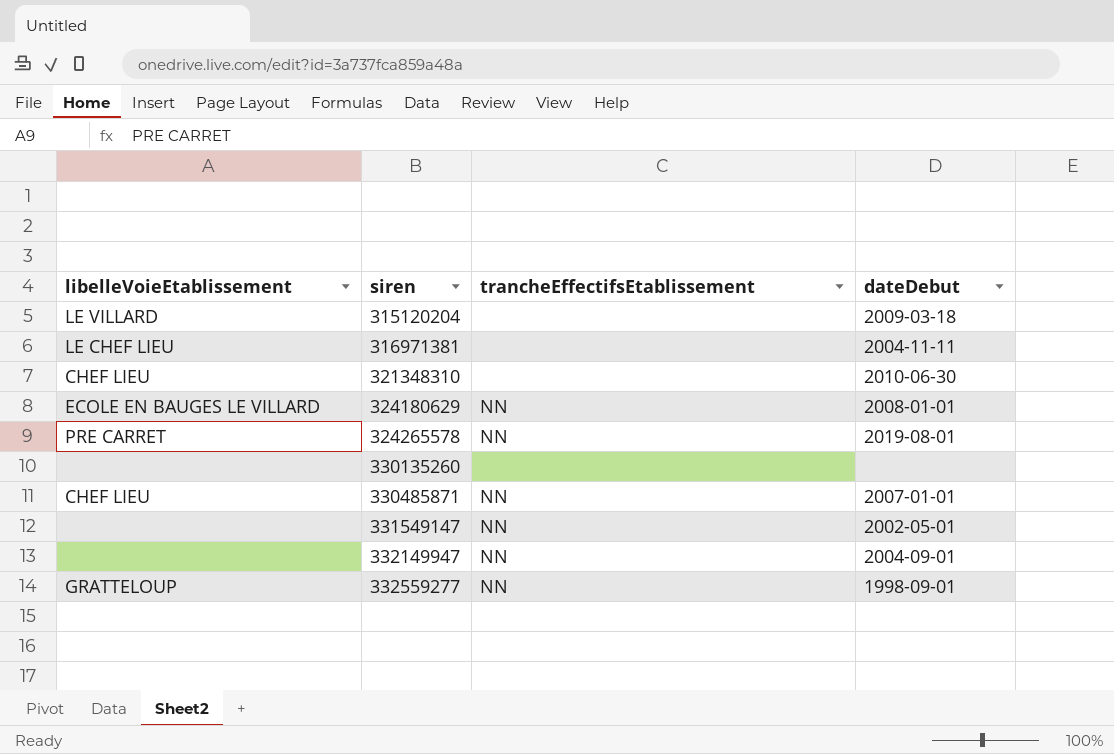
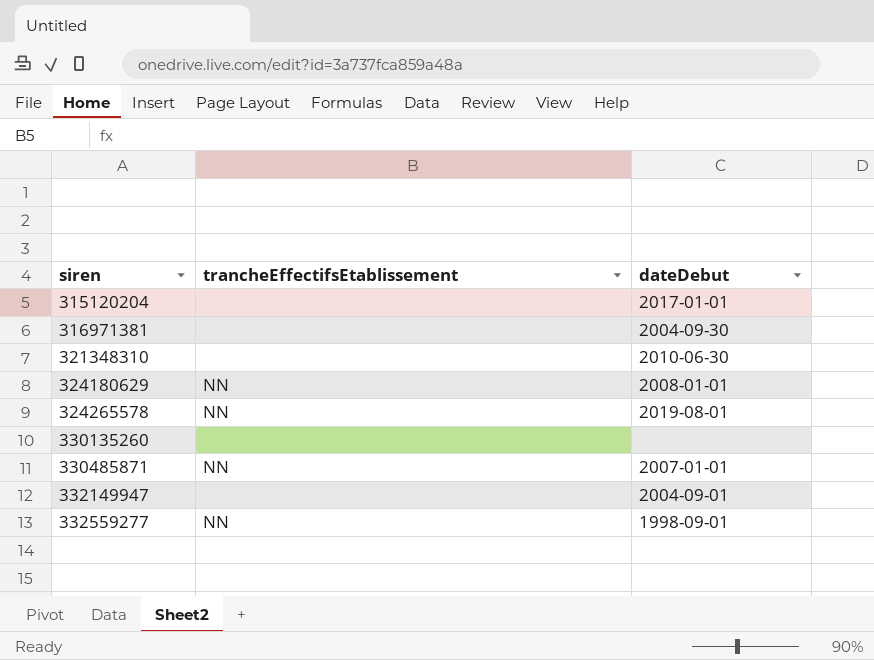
column libelleVoieEtablissement | position: 1 -> none
row 331549147: none | NN | 2002-05-01 -> none
315120204 | dateDebut: 2009-03-18 -> 2017-01-01
316971381 | dateDebut: 2004-11-11 -> 2004-09-30
332149947 | trancheEffectifsEtablissement: NN -> none

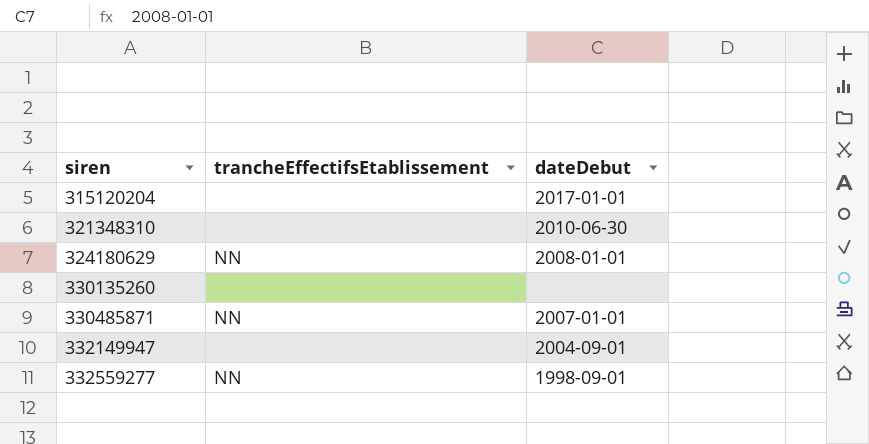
row 316971381: none | 2004-09-30 -> none
row 324265578: NN | 2019-08-01 -> none

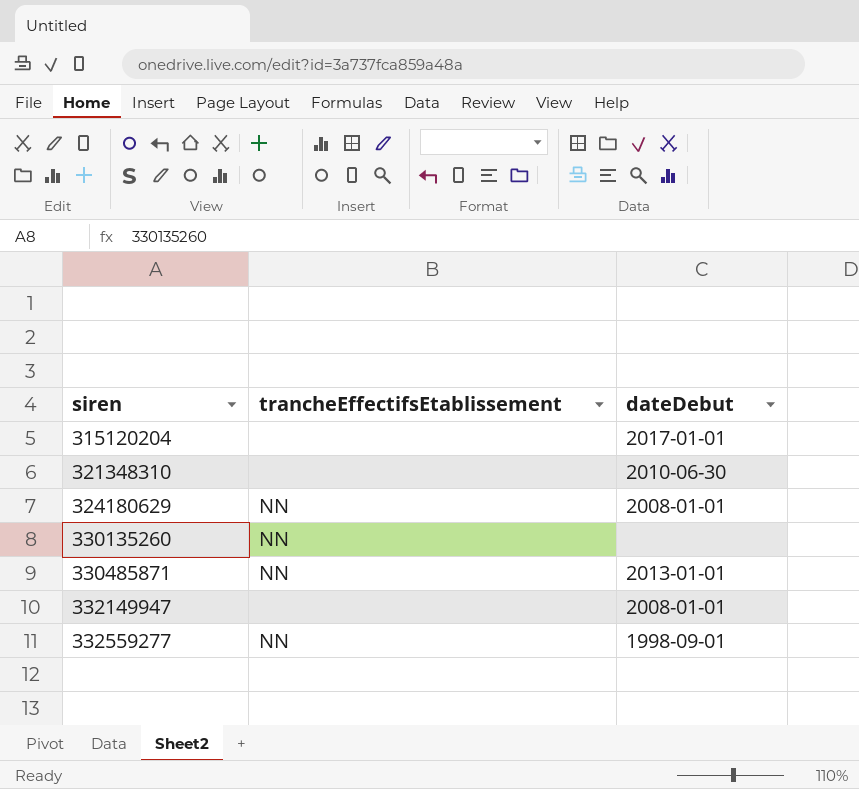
330135260 | trancheEffectifsEtablissement: none -> NN
330485871 | dateDebut: 2007-01-01 -> 2013-01-01
332149947 | dateDebut: 2004-09-01 -> 2008-01-01

